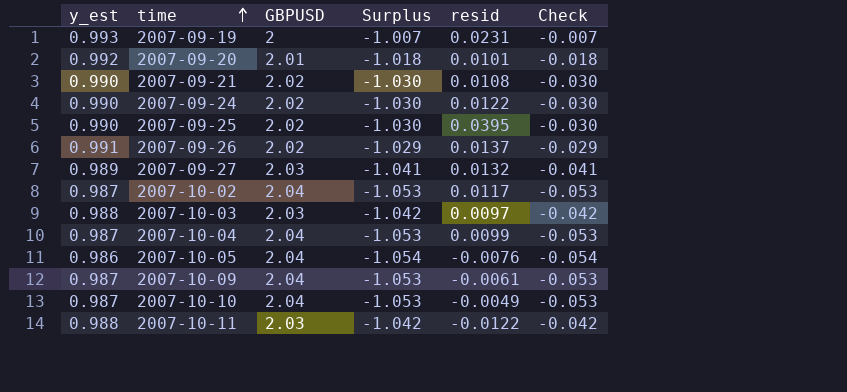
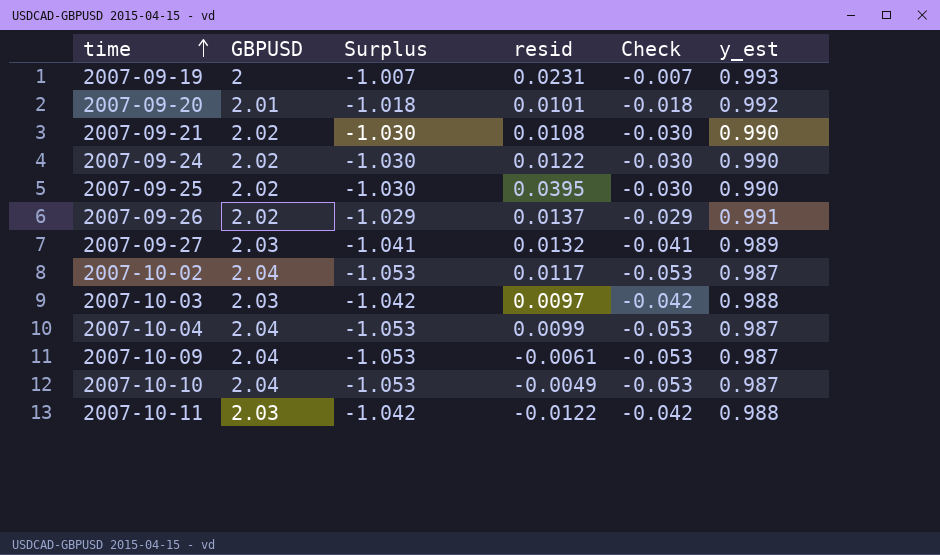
column y_est | position: 1 -> 6
row 2007-10-05: 0.986 | 2.04 | -1.054 | -0.0076 | -0.054 -> none

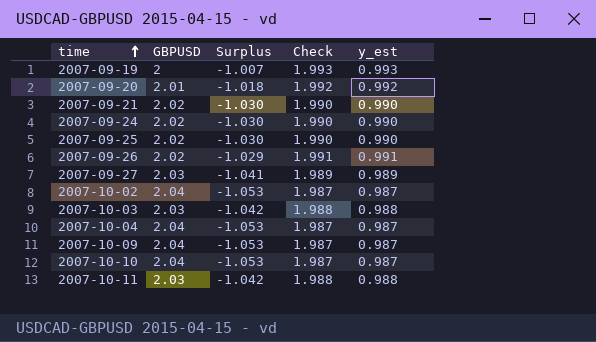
column resid | position: 4 -> none
column Check | formula: [Surplus] + 1 -> [y_est] + 1

